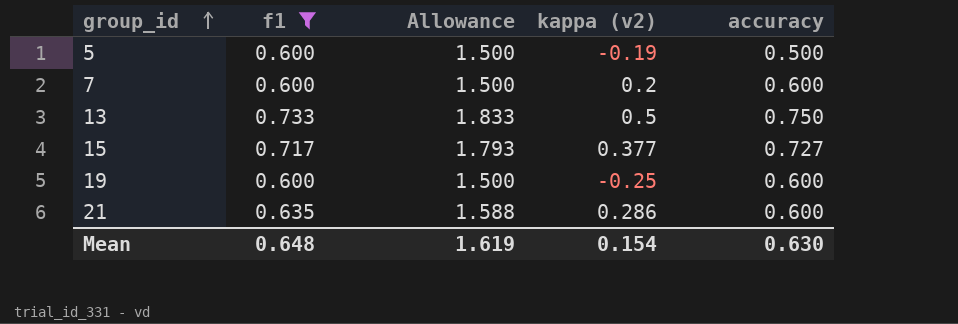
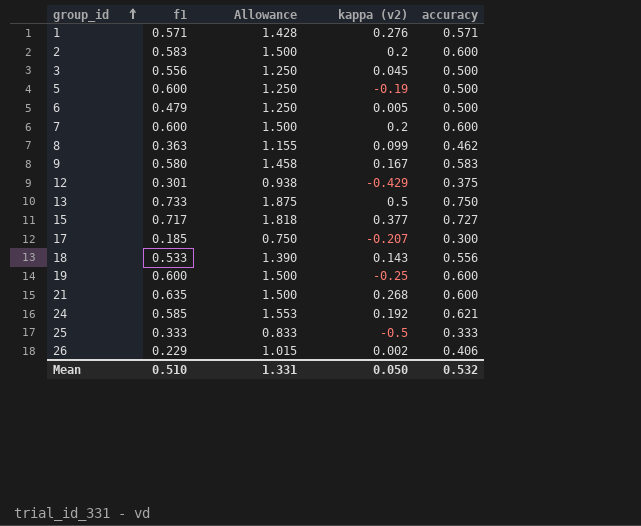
filter: f1 >= 0.600 -> none
column Allowance | formula: [f1] * 2.5 -> [accuracy] * 2.5
21 | kappa (v2): 0.286 -> 0.268
Mean | f1: 0.648 -> 0.510
Mean | Allowance: 1.619 -> 1.331
Mean | kappa (v2): 0.154 -> 0.050
Mean | accuracy: 0.630 -> 0.532

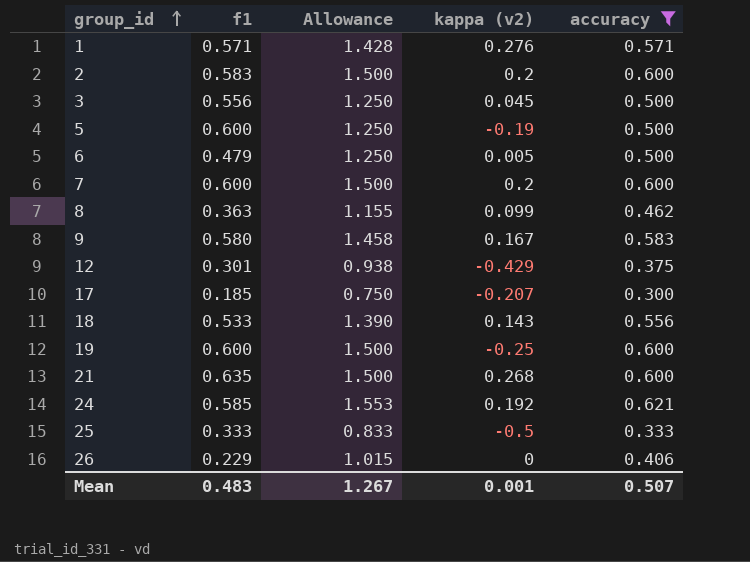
filter: none -> accuracy <= 0.621
26 | kappa (v2): 0.002 -> 0
Mean | f1: 0.510 -> 0.483
Mean | Allowance: 1.331 -> 1.267
Mean | kappa (v2): 0.050 -> 0.001
Mean | accuracy: 0.532 -> 0.507

